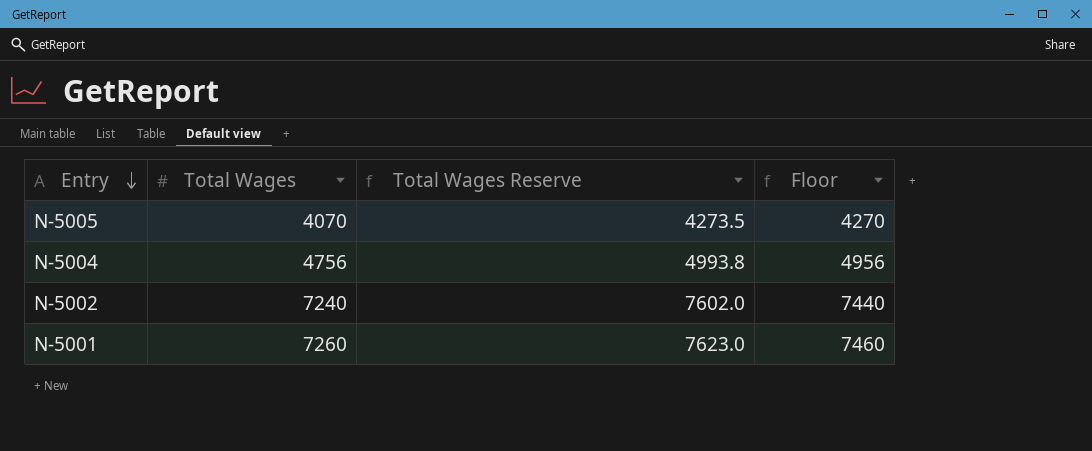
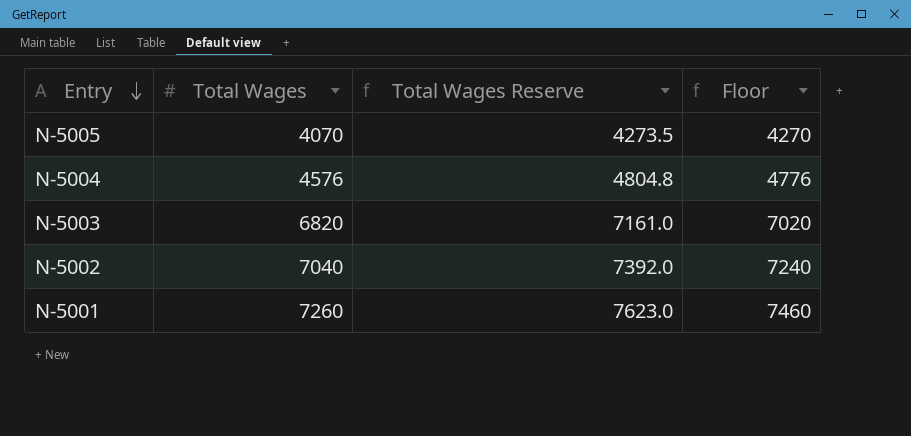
N-5004 | Total Wages: 4756 -> 4576
N-5004 | Total Wages Reserve: 4993.8 -> 4804.8
N-5004 | Floor: 4956 -> 4776
row N-5003: none -> 6820 | 7161.0 | 7020
N-5002 | Total Wages: 7240 -> 7040
N-5002 | Total Wages Reserve: 7602.0 -> 7392.0
N-5002 | Floor: 7440 -> 7240

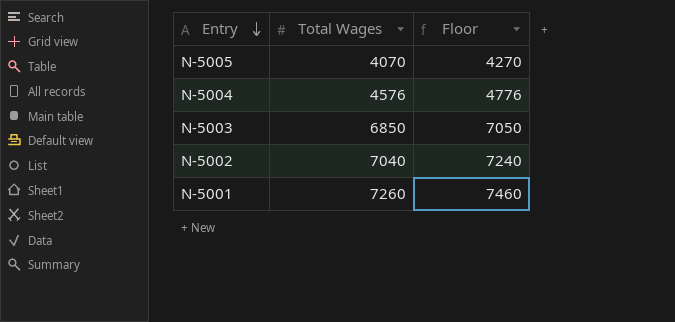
column Total Wages Reserve | formula: [Total Wages] * 1.05 -> none
N-5003 | Total Wages: 6820 -> 6850
N-5003 | Floor: 7020 -> 7050

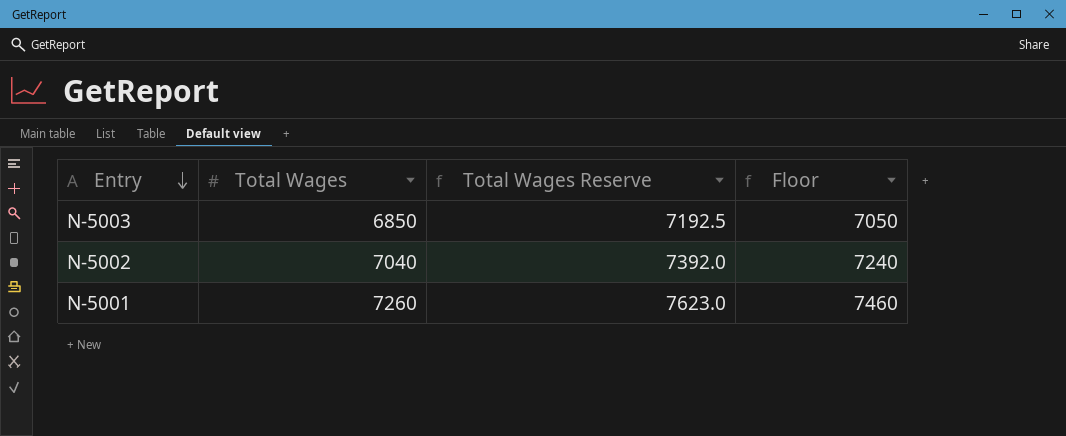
column Total Wages Reserve | formula: none -> [Total Wages] * 1.05
row N-5005: 4070 | 4270 -> none
row N-5004: 4576 | 4776 -> none

